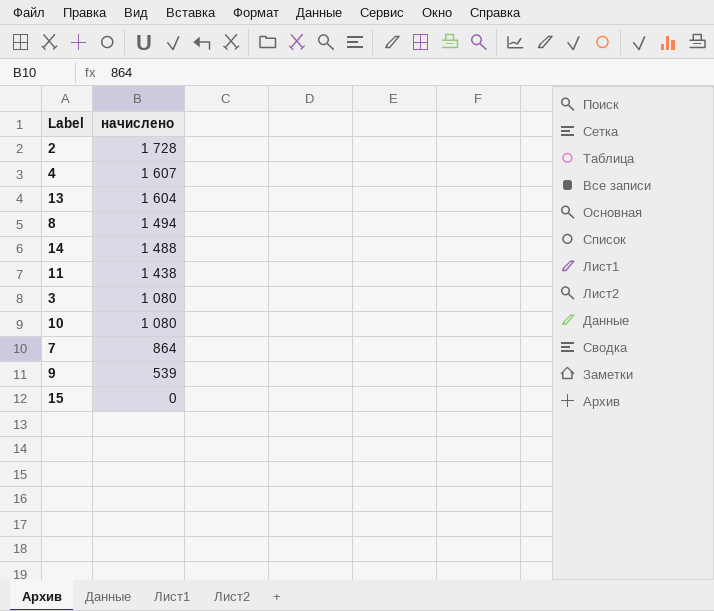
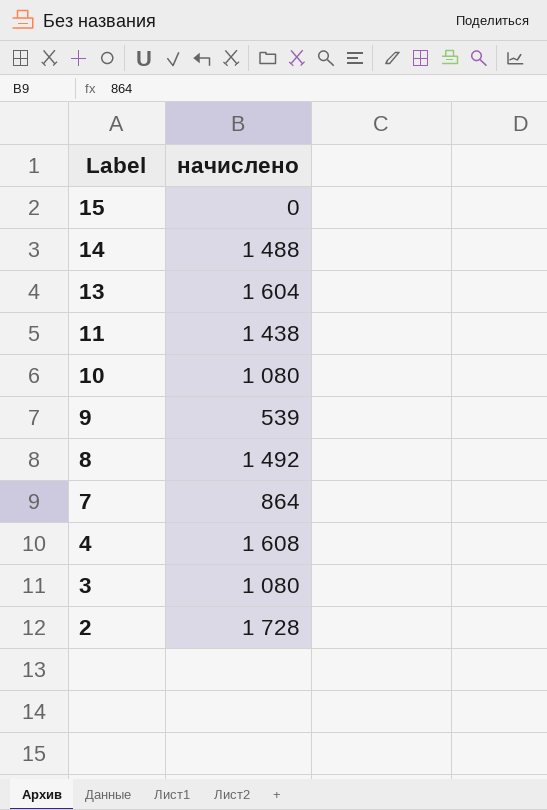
row order: начислено descending -> Label descending
8 | начислено: 1 494 -> 1 492
4 | начислено: 1 607 -> 1 608

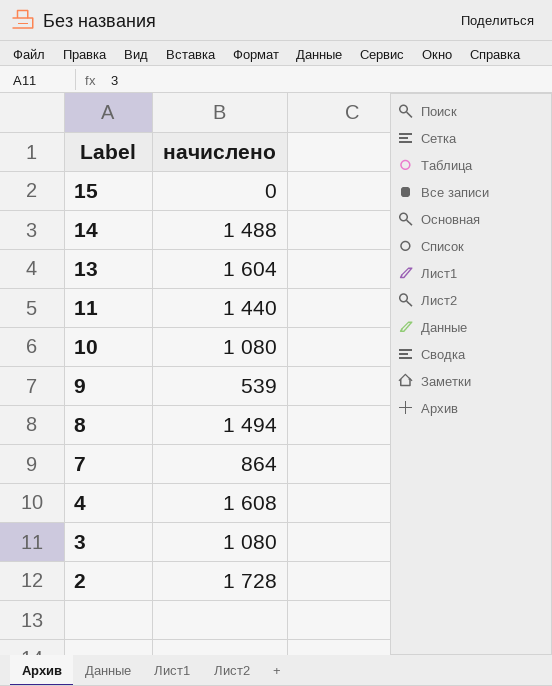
11 | начислено: 1 438 -> 1 440
8 | начислено: 1 492 -> 1 494

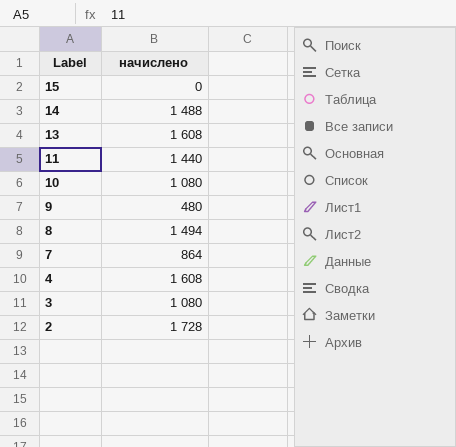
13 | начислено: 1 604 -> 1 608
9 | начислено: 539 -> 480

